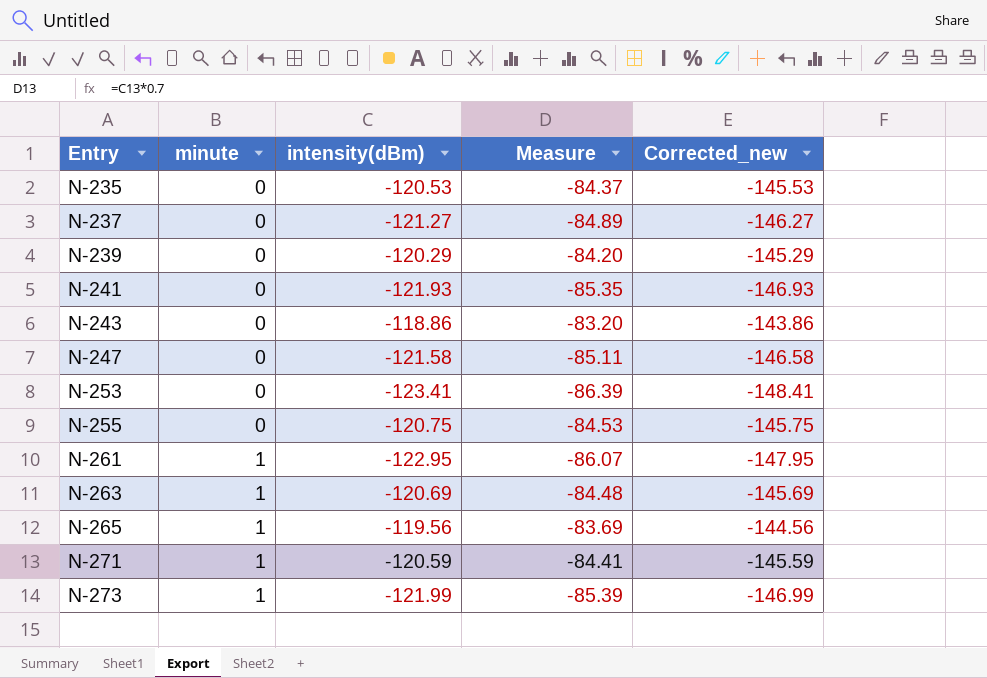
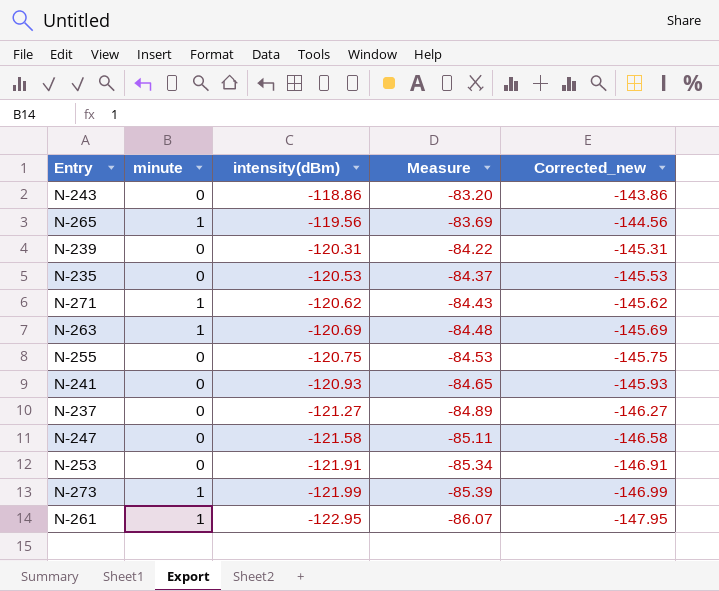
row order: Entry ascending -> intensity(dBm) descending
N-239 | intensity(dBm): -120.29 -> -120.31
N-239 | Measure: -84.20 -> -84.22
N-239 | Corrected_new: -145.29 -> -145.31
N-271 | intensity(dBm): -120.59 -> -120.62
N-271 | Measure: -84.41 -> -84.43
N-271 | Corrected_new: -145.59 -> -145.62
N-241 | intensity(dBm): -121.93 -> -120.93
N-241 | Measure: -85.35 -> -84.65
N-241 | Corrected_new: -146.93 -> -145.93
N-253 | intensity(dBm): -123.41 -> -121.91
N-253 | Measure: -86.39 -> -85.34
N-253 | Corrected_new: -148.41 -> -146.91

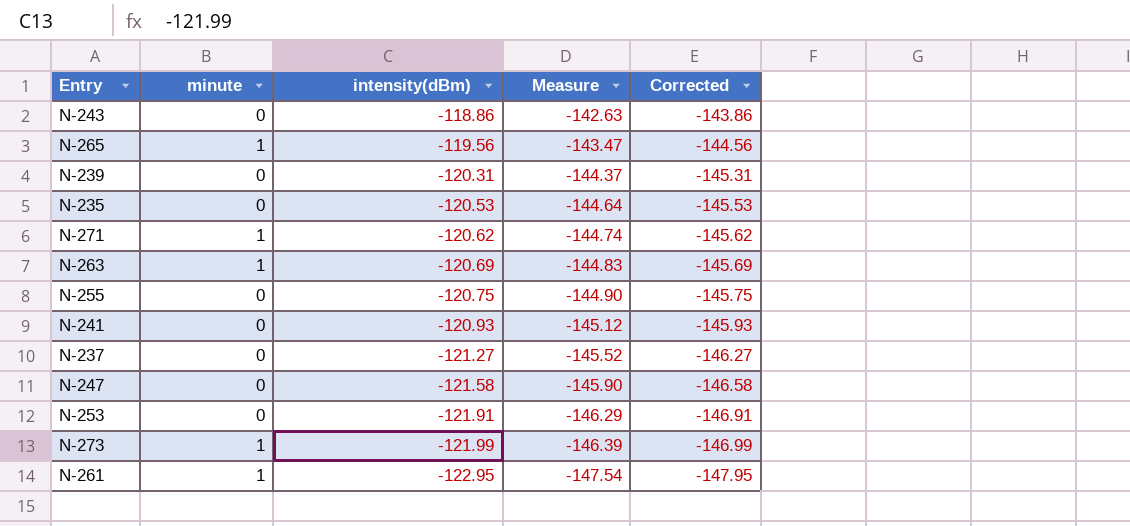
column Measure | formula: [intensity(dBm)] * 0.7 -> [intensity(dBm)] * 1.2
column name: Corrected_new -> Corrected

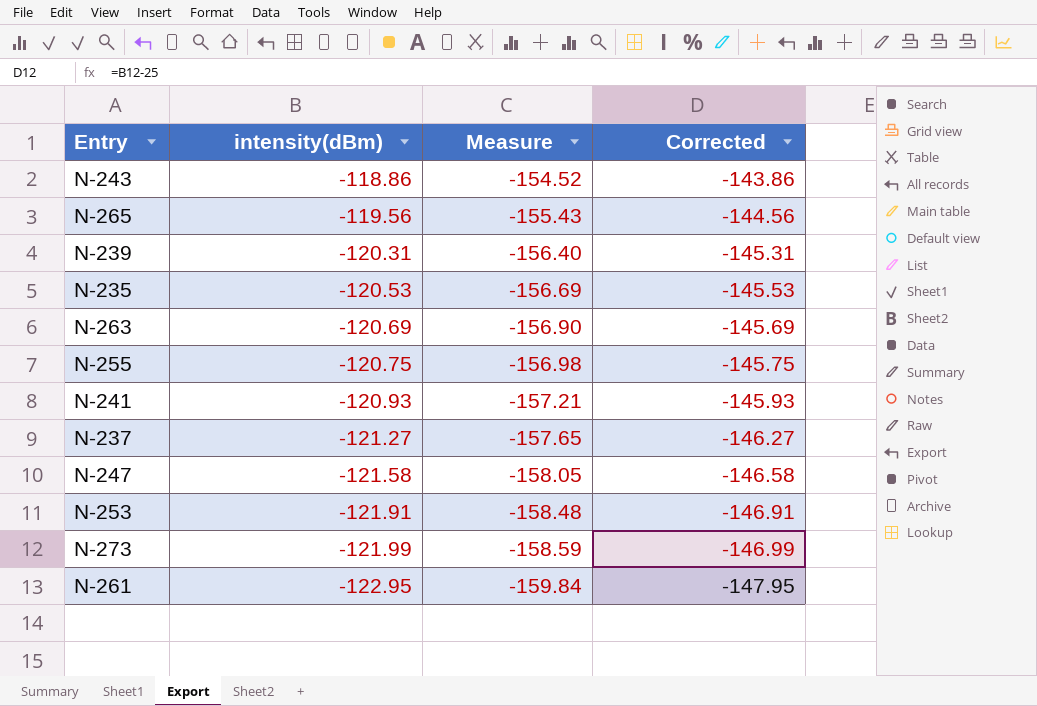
column minute | position: 2 -> none
column Measure | formula: [intensity(dBm)] * 1.2 -> [intensity(dBm)] * 1.3
row N-271: 1 | -120.62 | -144.74 | -145.62 -> none

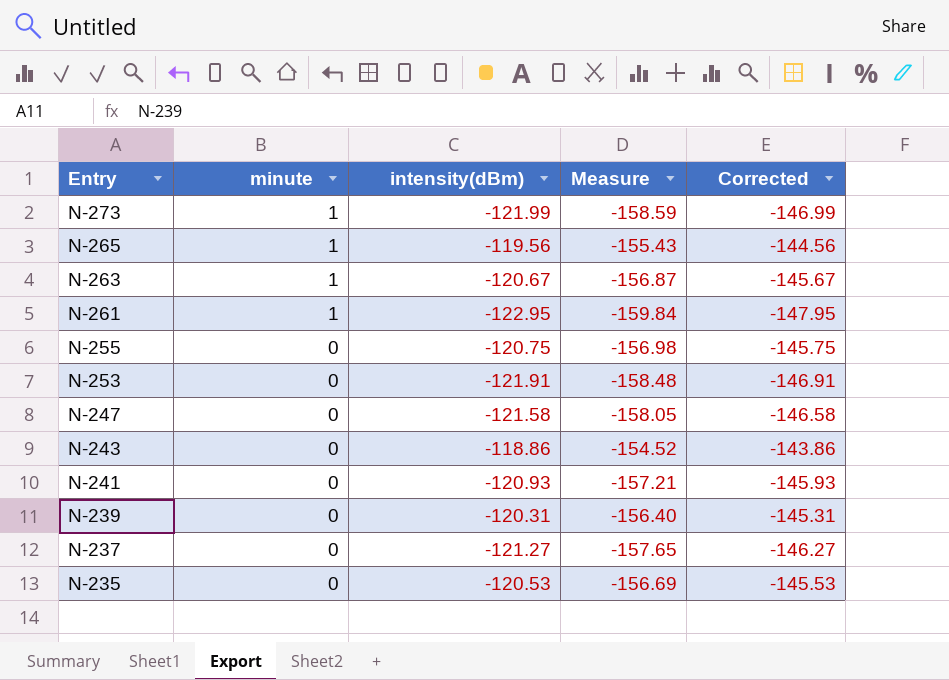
row order: intensity(dBm) descending -> Entry descending
column minute | position: none -> 2
N-263 | intensity(dBm): -120.69 -> -120.67
N-263 | Measure: -156.90 -> -156.87
N-263 | Corrected: -145.69 -> -145.67

